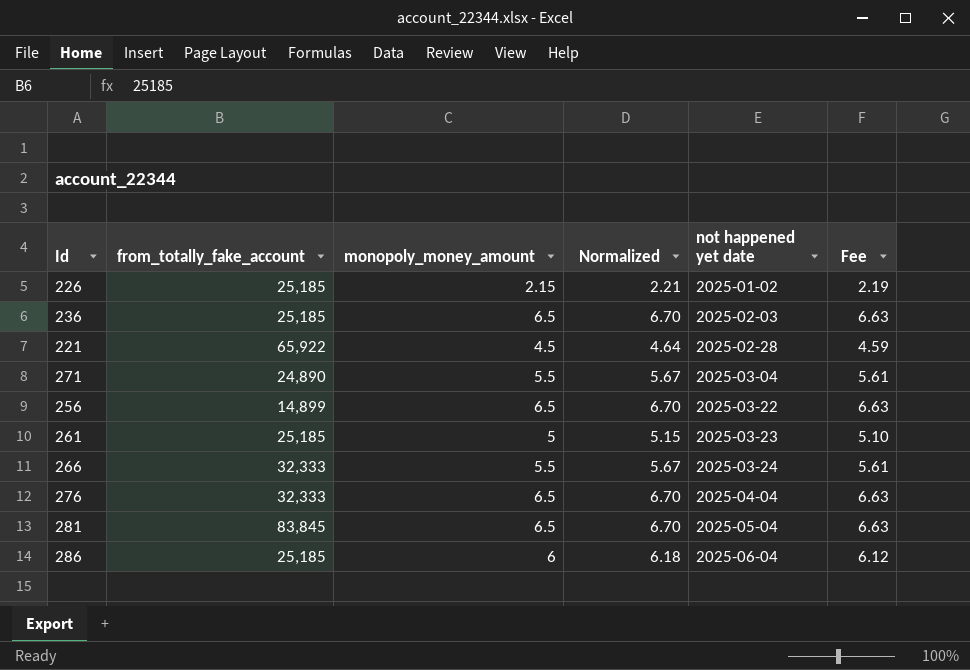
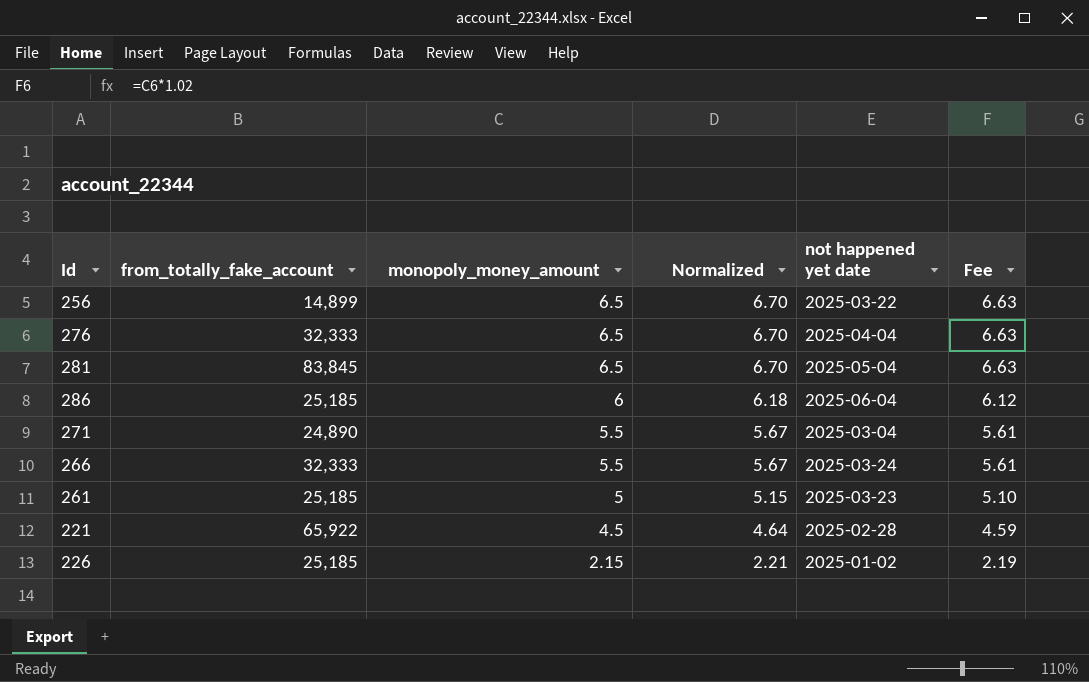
row order: not happened yet date ascending -> monopoly_money_amount descending
row 236: 25,185 | 6.5 | 6.70 | 2025-02-03 | 6.63 -> none

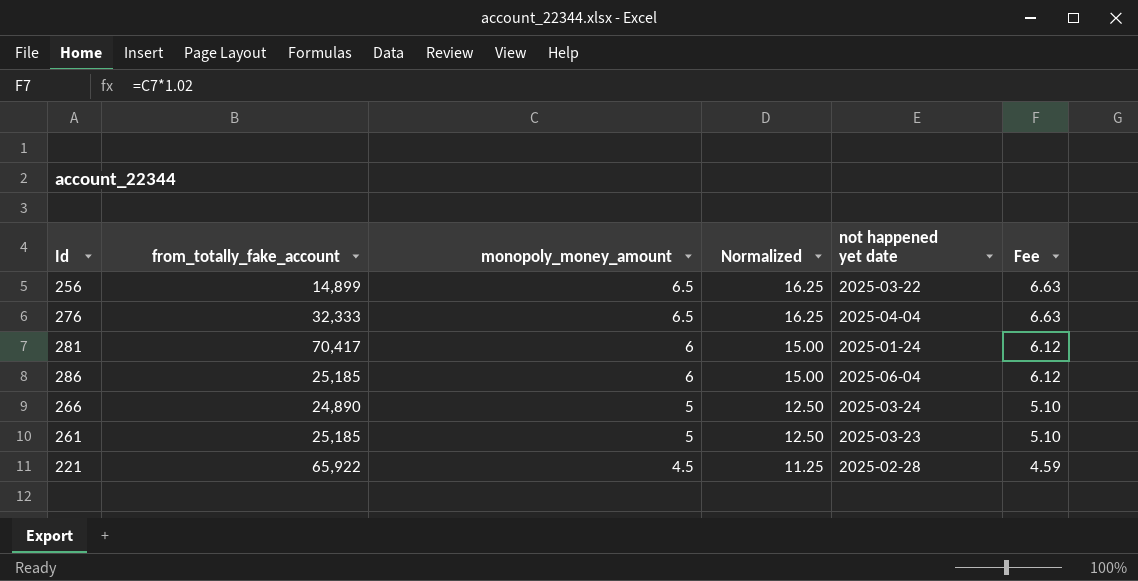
column Normalized | formula: [monopoly_money_amount] * 1.03 -> [monopoly_money_amount] * 2.5
row 271: 24,890 | 5.5 | 5.67 | 2025-03-04 | 5.61 -> none
row 226: 25,185 | 2.15 | 2.21 | 2025-01-02 | 2.19 -> none
281 | from_totally_fake_account: 83,845 -> 70,417
281 | monopoly_money_amount: 6.5 -> 6
281 | not happened yet date: 2025-05-04 -> 2025-01-24
281 | Fee: 6.63 -> 6.12
266 | from_totally_fake_account: 32,333 -> 24,890
266 | monopoly_money_amount: 5.5 -> 5
266 | Fee: 5.61 -> 5.10

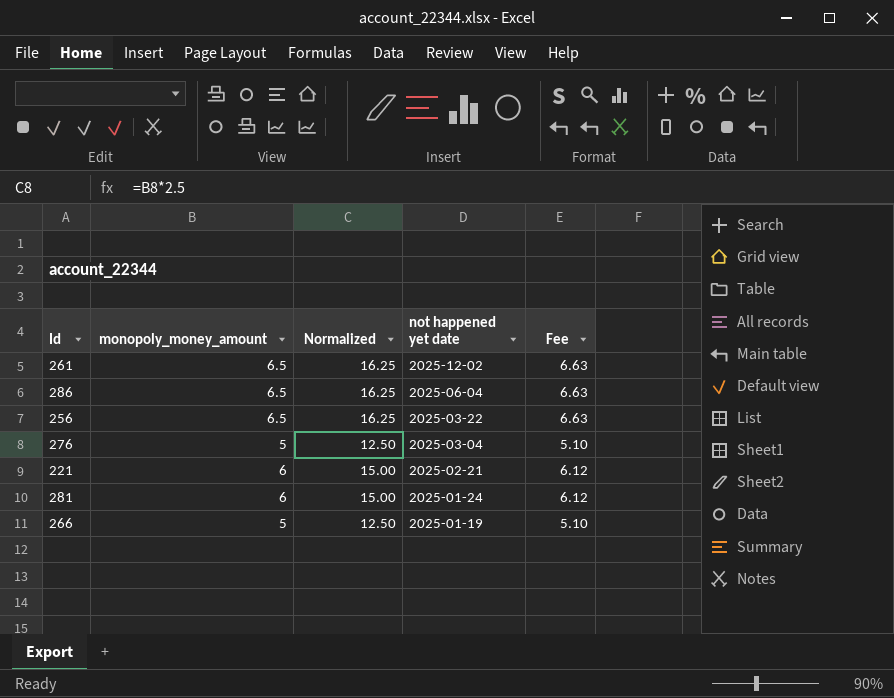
row order: monopoly_money_amount descending -> not happened yet date descending
column from_totally_fake_account | position: 2 -> none
261 | monopoly_money_amount: 5 -> 6.5
261 | Normalized: 12.50 -> 16.25
261 | not happened yet date: 2025-03-23 -> 2025-12-02
261 | Fee: 5.10 -> 6.63
286 | monopoly_money_amount: 6 -> 6.5
286 | Normalized: 15.00 -> 16.25
286 | Fee: 6.12 -> 6.63
276 | monopoly_money_amount: 6.5 -> 5
276 | Normalized: 16.25 -> 12.50
276 | not happened yet date: 2025-04-04 -> 2025-03-04
276 | Fee: 6.63 -> 5.10
221 | monopoly_money_amount: 4.5 -> 6
221 | Normalized: 11.25 -> 15.00
221 | not happened yet date: 2025-02-28 -> 2025-02-21
221 | Fee: 4.59 -> 6.12
266 | not happened yet date: 2025-03-24 -> 2025-01-19

